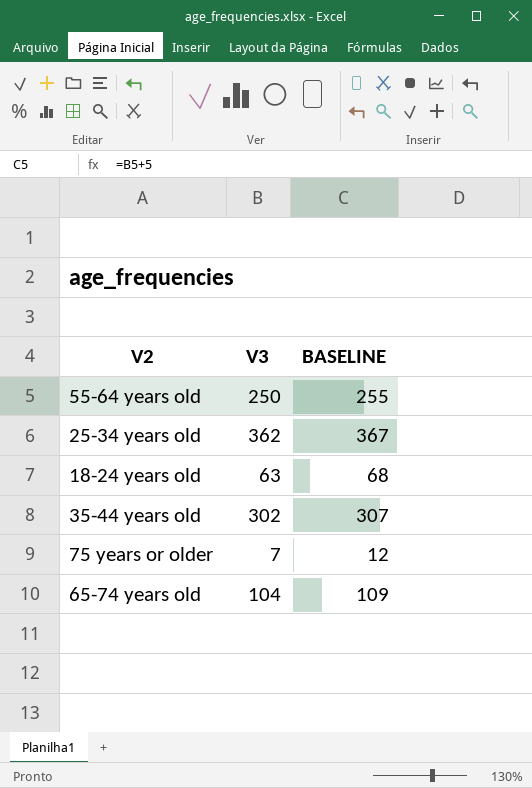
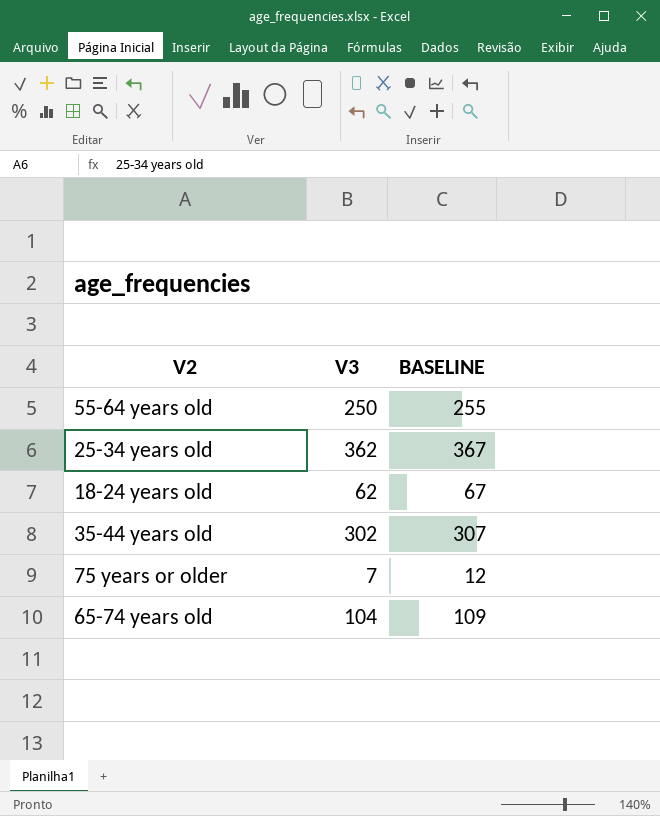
18-24 years old | V3: 63 -> 62
18-24 years old | BASELINE: 68 -> 67

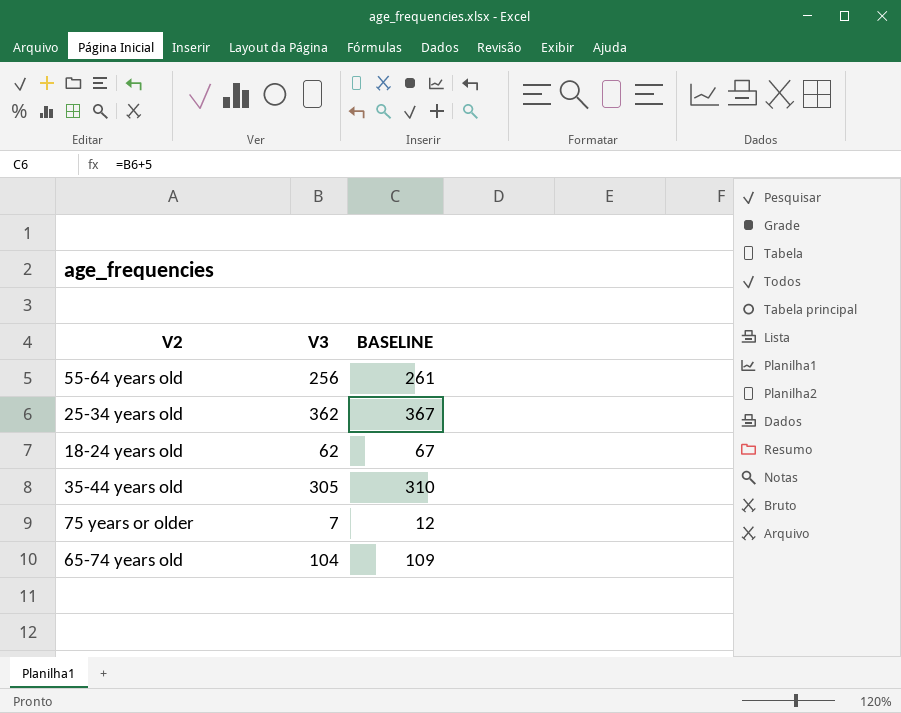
55-64 years old | V3: 250 -> 256
55-64 years old | BASELINE: 255 -> 261
35-44 years old | V3: 302 -> 305
35-44 years old | BASELINE: 307 -> 310

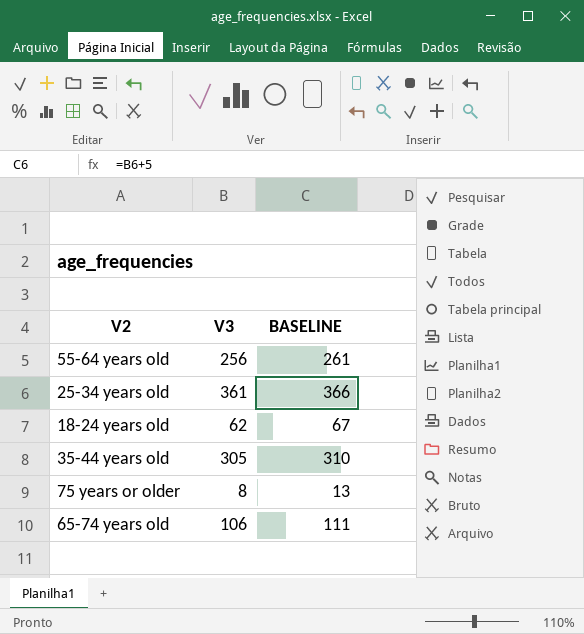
25-34 years old | V3: 362 -> 361
25-34 years old | BASELINE: 367 -> 366
75 years or older | V3: 7 -> 8
75 years or older | BASELINE: 12 -> 13
65-74 years old | V3: 104 -> 106
65-74 years old | BASELINE: 109 -> 111

